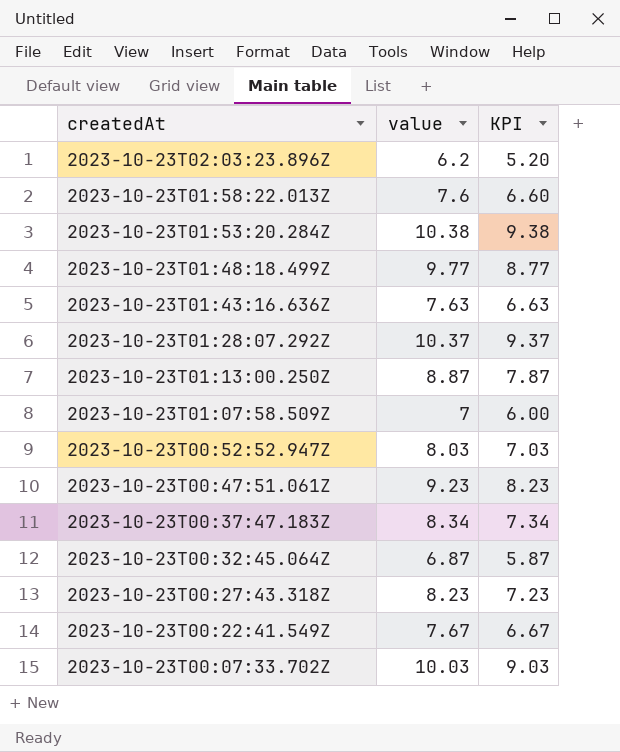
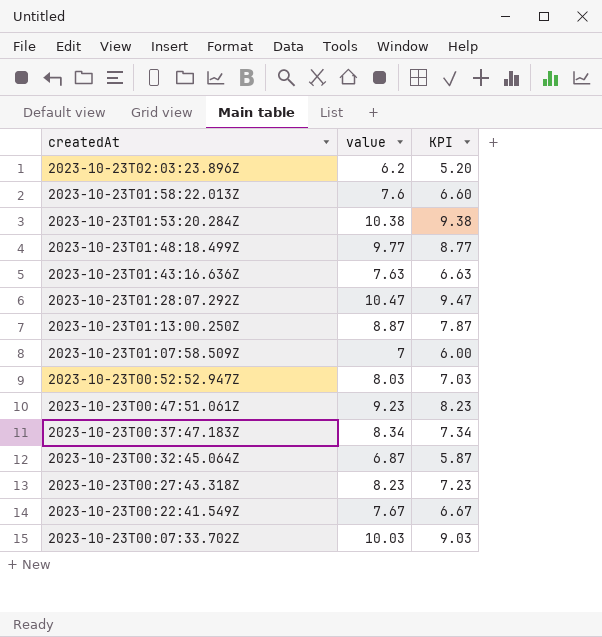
2023-10-23T01:28:07.292Z | value: 10.37 -> 10.47
2023-10-23T01:28:07.292Z | KPI: 9.37 -> 9.47

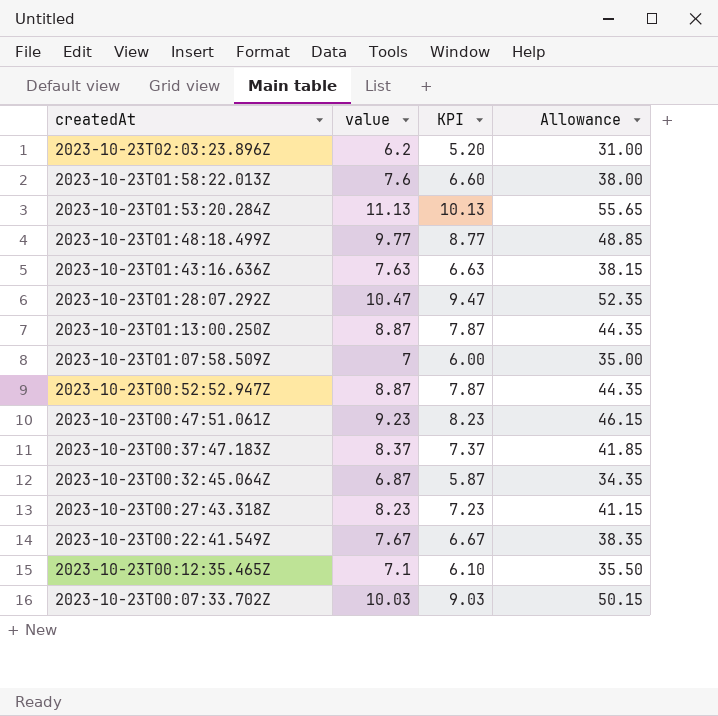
column Allowance | formula: none -> [value] * 5
2023-10-23T01:53:20.284Z | value: 10.38 -> 11.13
2023-10-23T01:53:20.284Z | KPI: 9.38 -> 10.13
2023-10-23T00:52:52.947Z | value: 8.03 -> 8.87
2023-10-23T00:52:52.947Z | KPI: 7.03 -> 7.87
2023-10-23T00:37:47.183Z | value: 8.34 -> 8.37
2023-10-23T00:37:47.183Z | KPI: 7.34 -> 7.37
row 2023-10-23T00:12:35.465Z: none -> 7.1 | 6.10 | 35.50

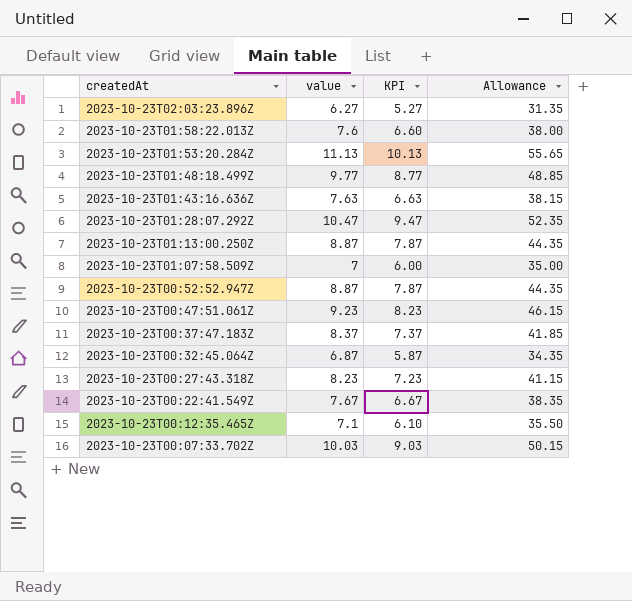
2023-10-23T02:03:23.896Z | value: 6.2 -> 6.27
2023-10-23T02:03:23.896Z | KPI: 5.20 -> 5.27
2023-10-23T02:03:23.896Z | Allowance: 31.00 -> 31.35

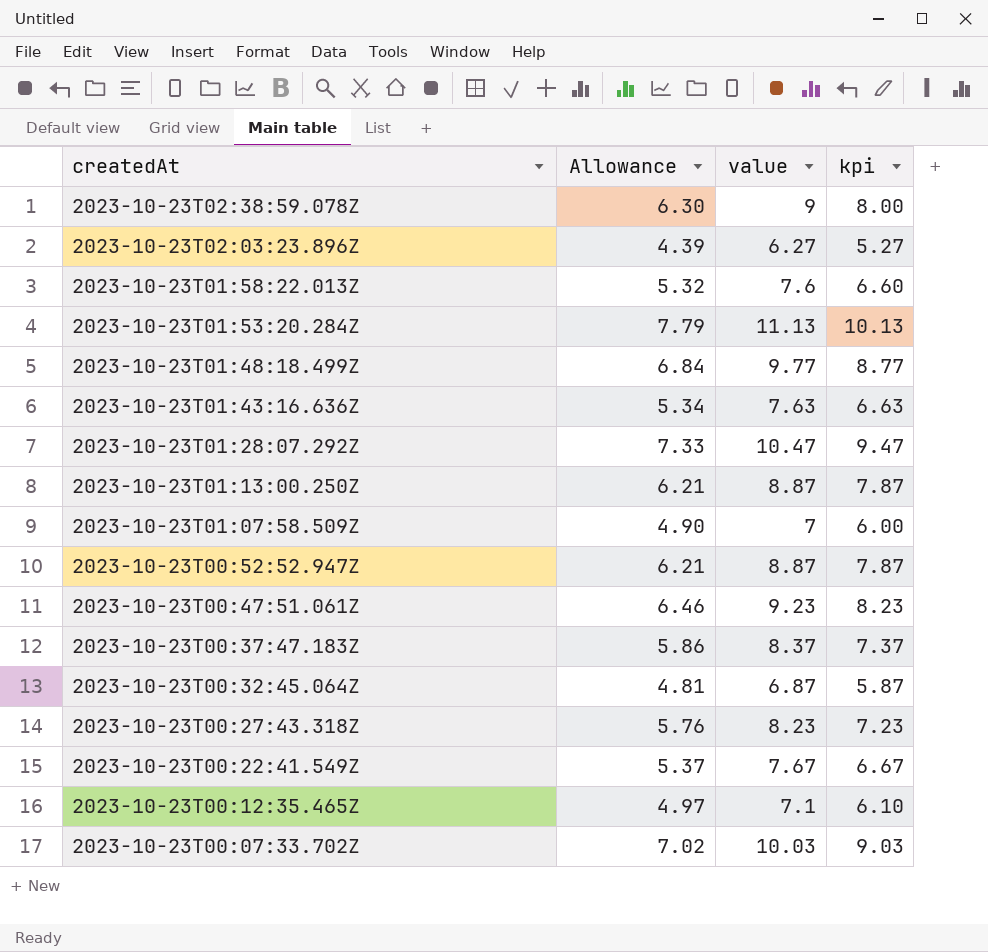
column Allowance | formula: [value] * 5 -> [value] * 0.7
column Allowance | position: 4 -> 2
column name: KPI -> kpi
row 2023-10-23T02:38:59.078Z: none -> 6.30 | 9 | 8.00

